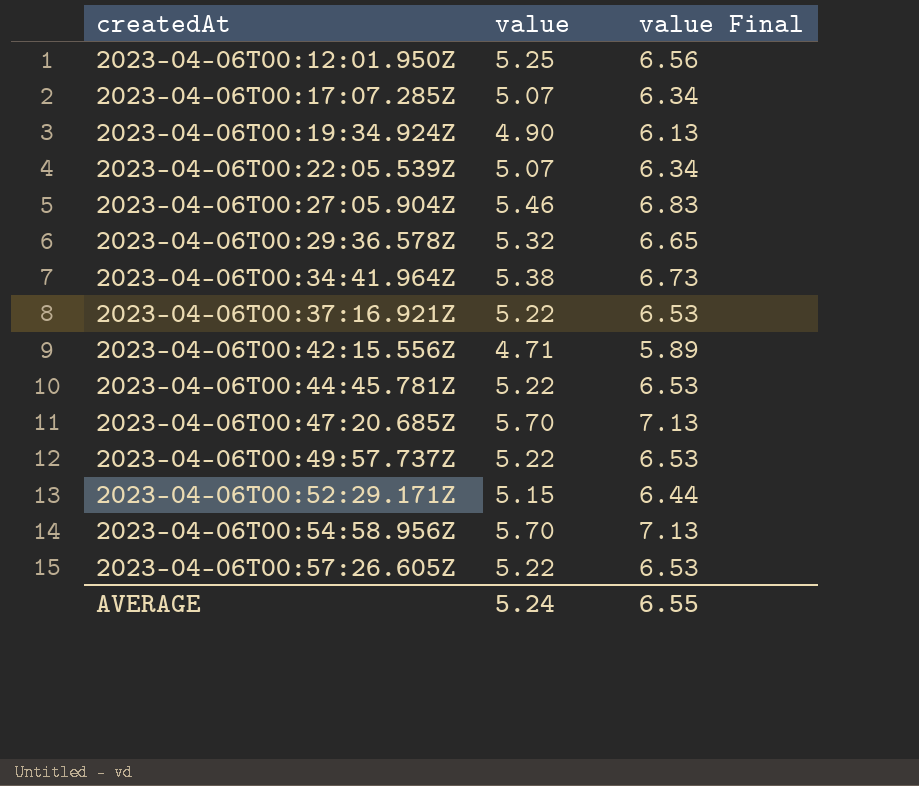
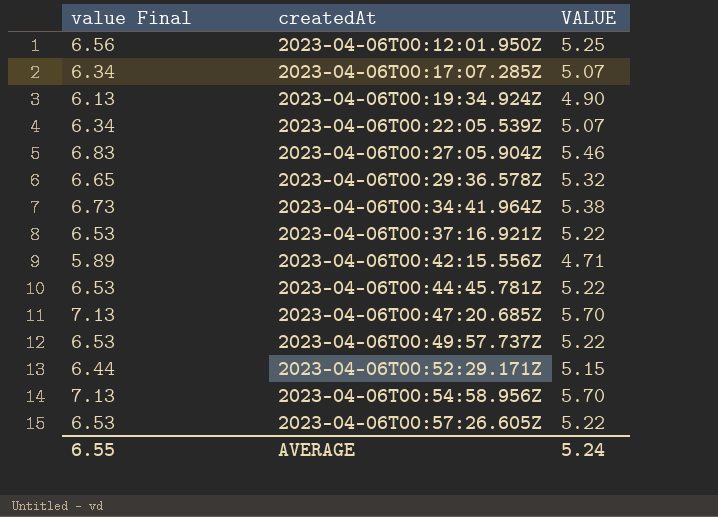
column value Final | position: 3 -> 1
column name: value -> VALUE

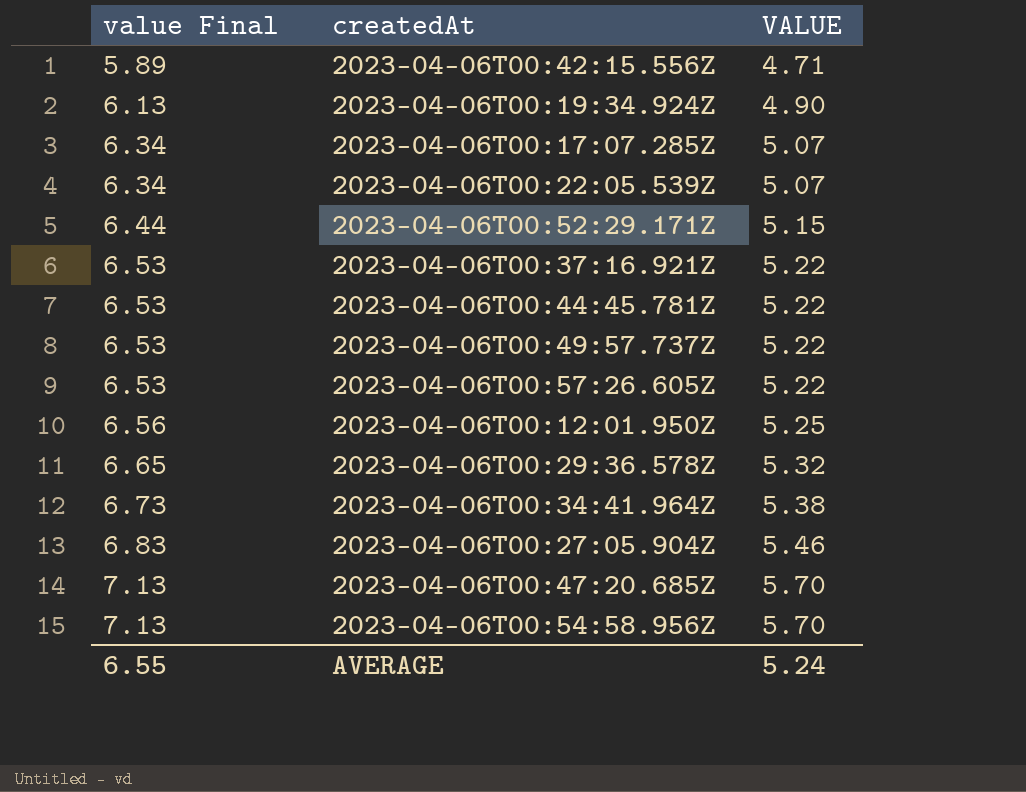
row order: createdAt ascending -> value Final ascending

